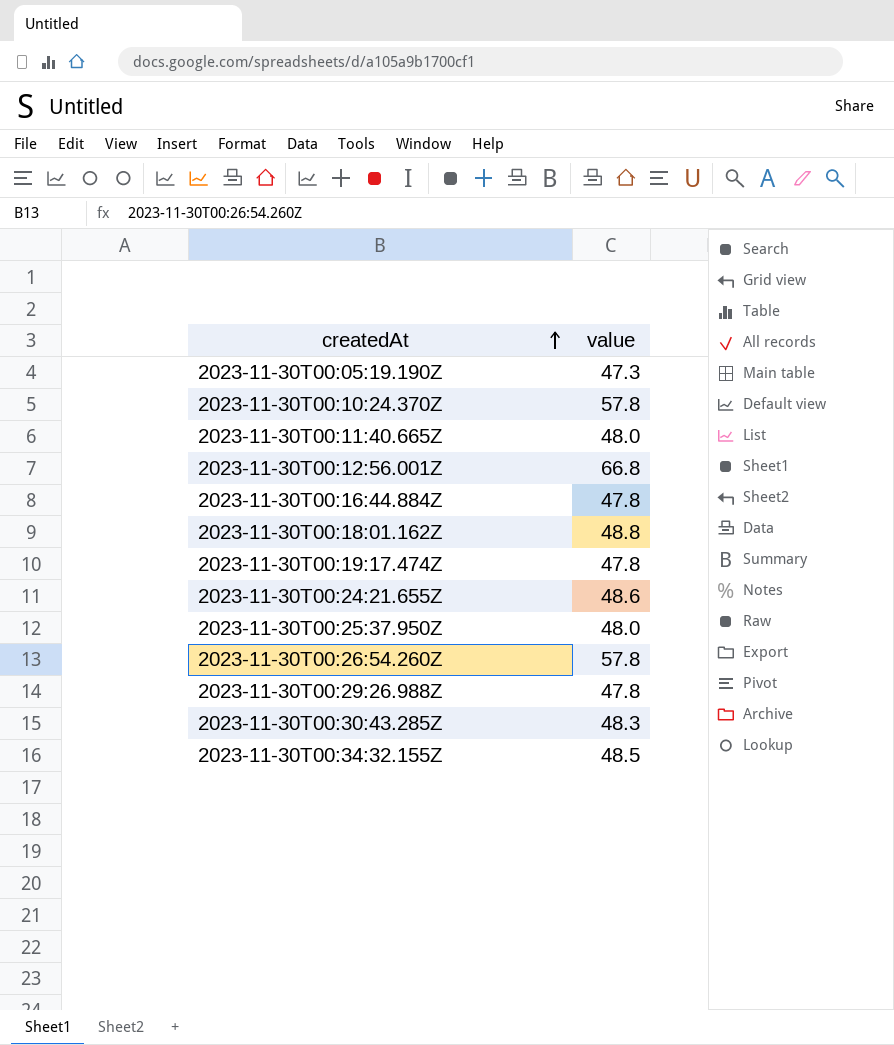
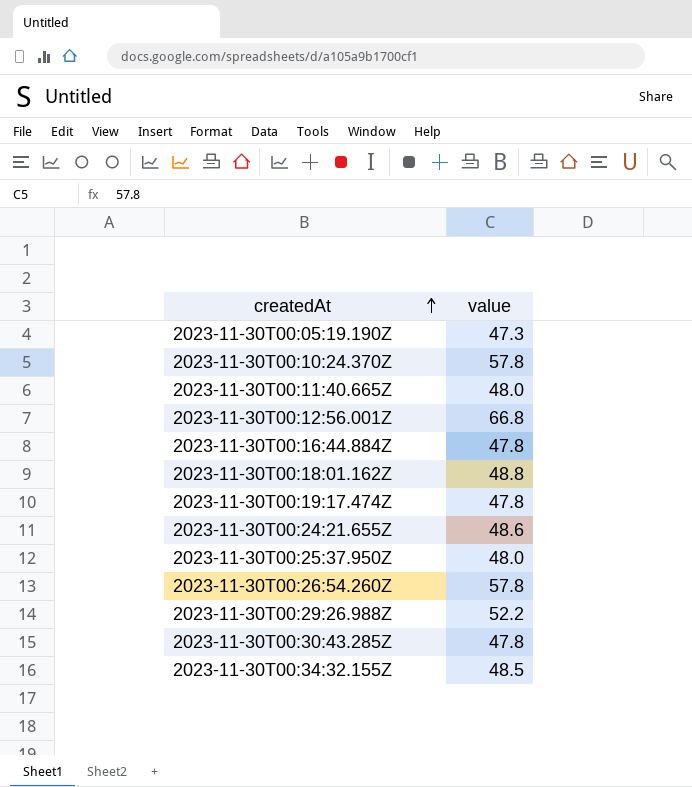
2023-11-30T00:29:26.988Z | value: 47.8 -> 52.2
2023-11-30T00:30:43.285Z | value: 48.3 -> 47.8

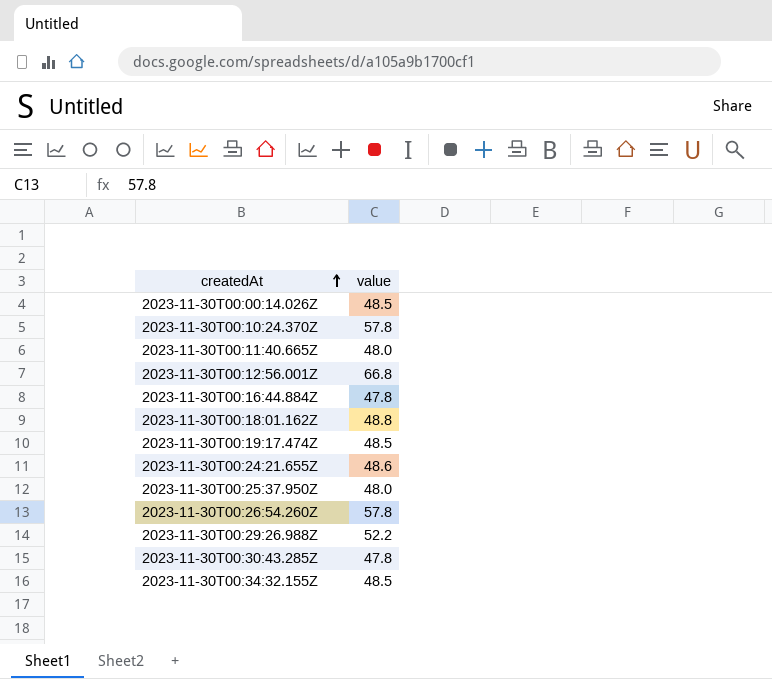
row 2023-11-30T00:05:19.190Z: 47.3 -> none
row 2023-11-30T00:00:14.026Z: none -> 48.5
2023-11-30T00:19:17.474Z | value: 47.8 -> 48.5

